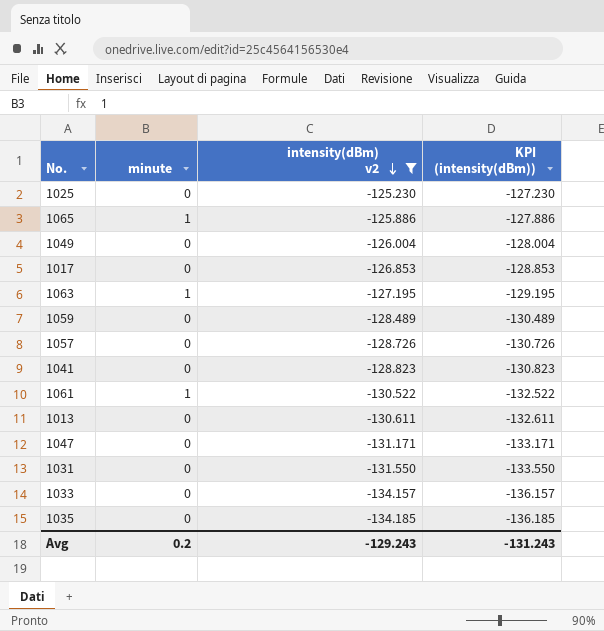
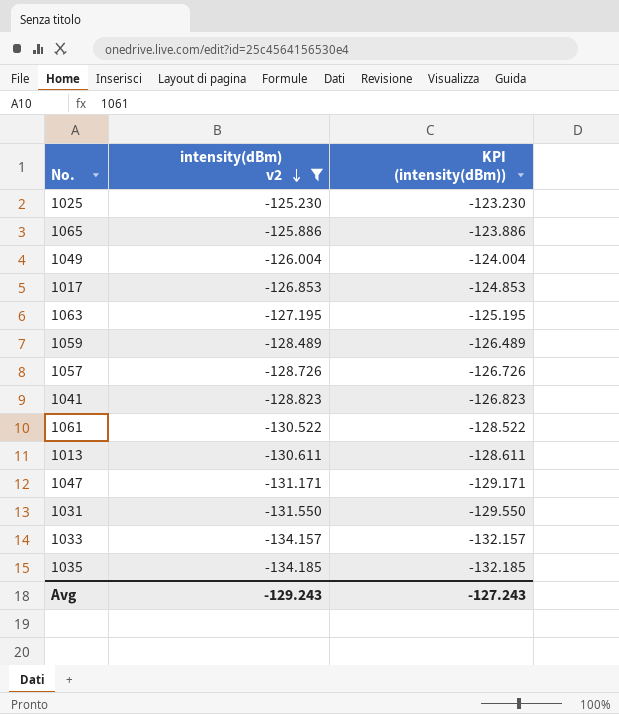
column minute | position: 2 -> none
column KPI (intensity(dBm)) | formula: [intensity(dBm) v2] - 2 -> [intensity(dBm) v2] + 2
Avg | KPI (intensity(dBm)): -131.243 -> -127.243

